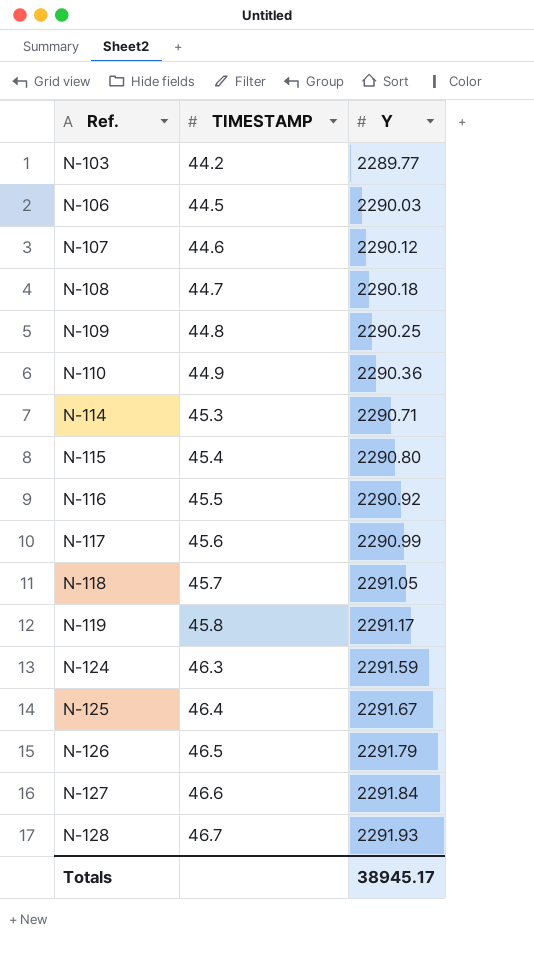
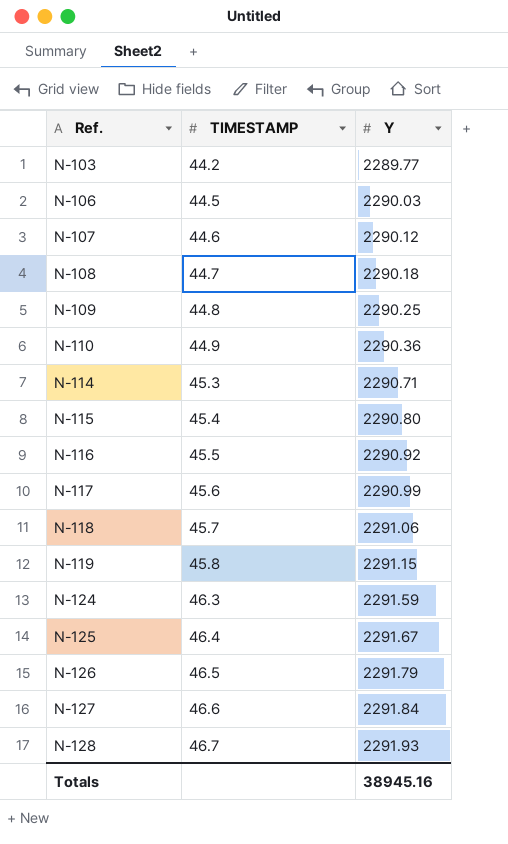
N-118 | Y: 2291.05 -> 2291.06
N-119 | Y: 2291.17 -> 2291.15
Totals | Y: 38945.17 -> 38945.16

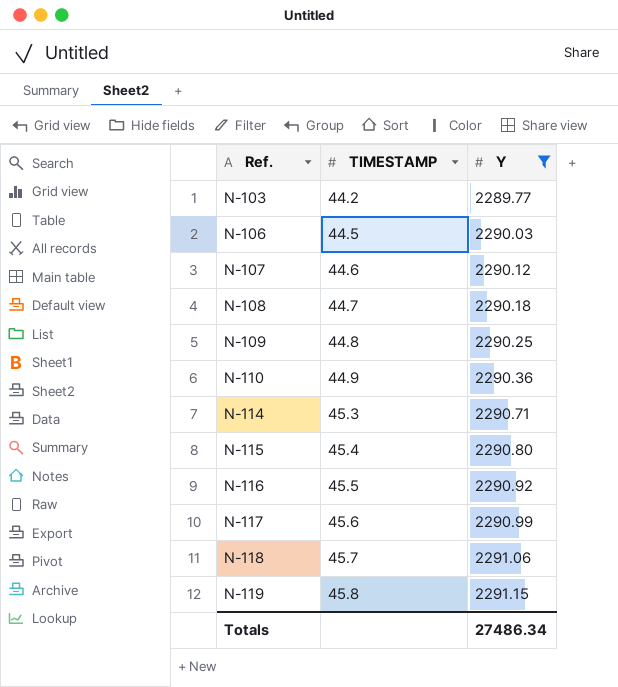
filter: none -> Y <= 2291.15
Totals | Y: 38945.16 -> 27486.34

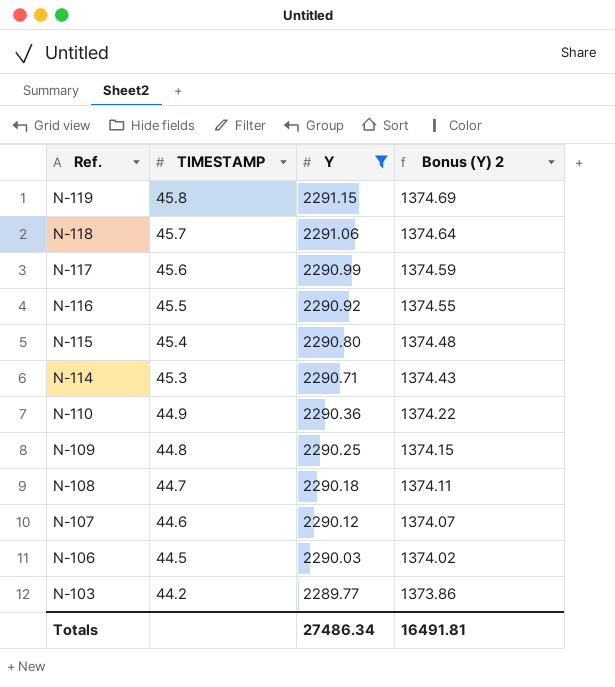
row order: Ref. ascending -> Ref. descending
column Bonus (Y) 2 | formula: none -> [Y] * 0.6

